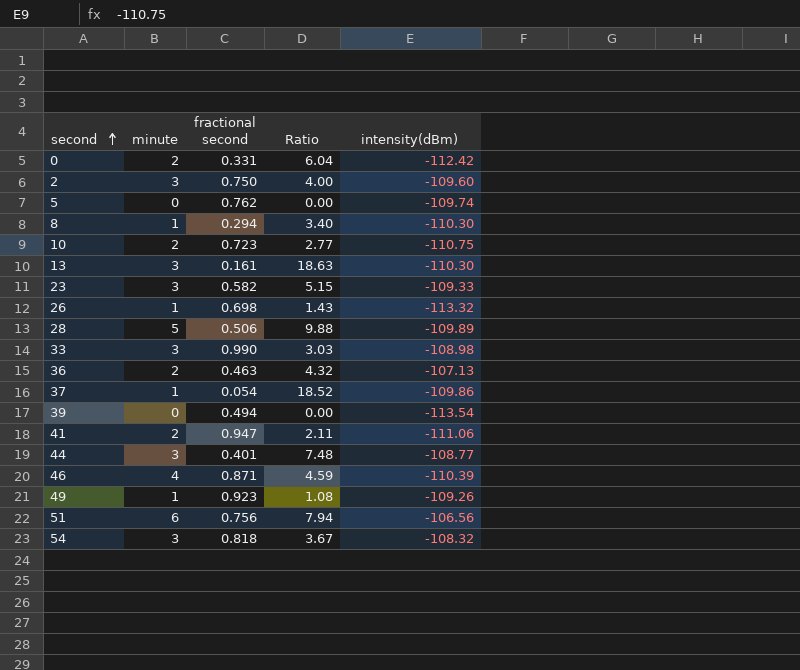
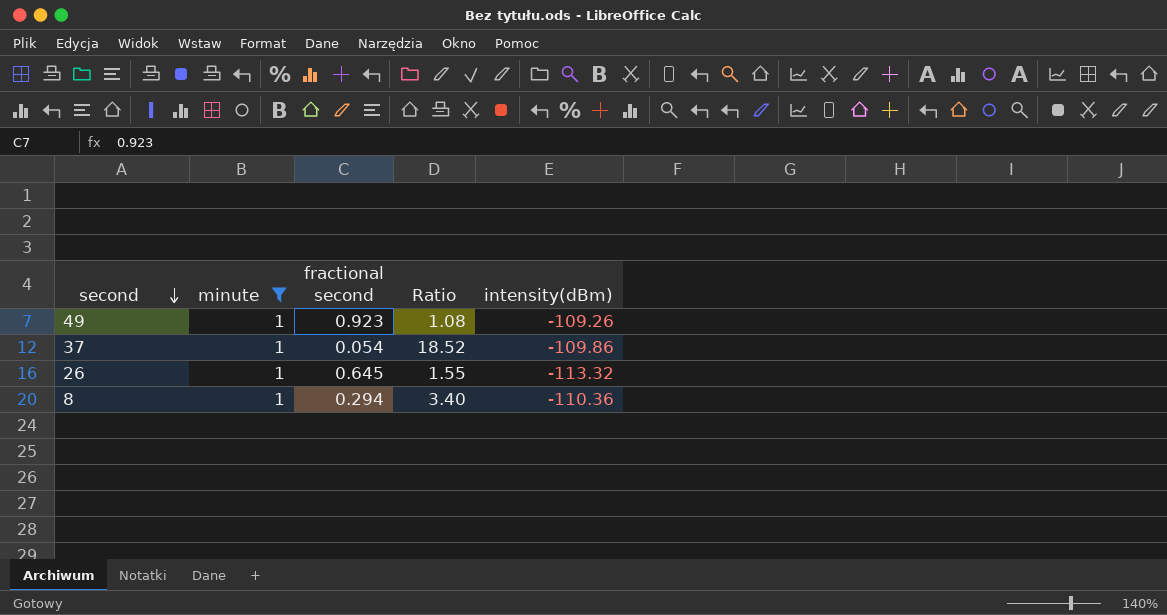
filter: none -> minute = 1
row order: second ascending -> second descending
26 | fractional second: 0.698 -> 0.645
26 | Ratio: 1.43 -> 1.55
8 | intensity(dBm): -110.30 -> -110.36

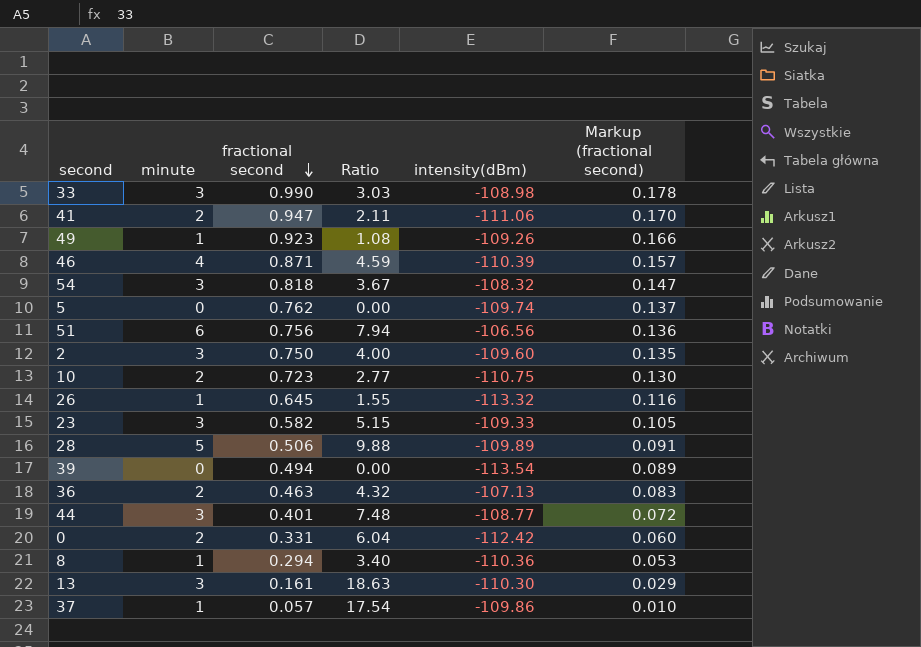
filter: minute = 1 -> none
row order: second descending -> fractional second descending
column Markup (fractional second) | formula: none -> [fractional second] * 0.18
37 | fractional second: 0.054 -> 0.057
37 | Ratio: 18.52 -> 17.54

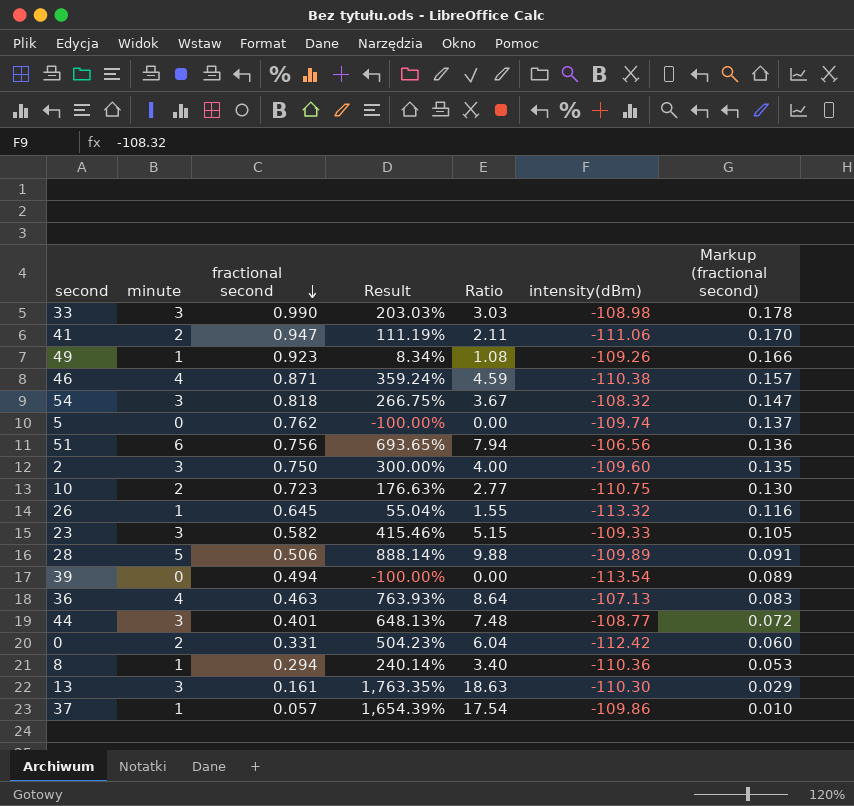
column Result | formula: none -> ([minute] - [fractional second]) / [fractional second]
46 | intensity(dBm): -110.39 -> -110.38
36 | minute: 2 -> 4
36 | Ratio: 4.32 -> 8.64

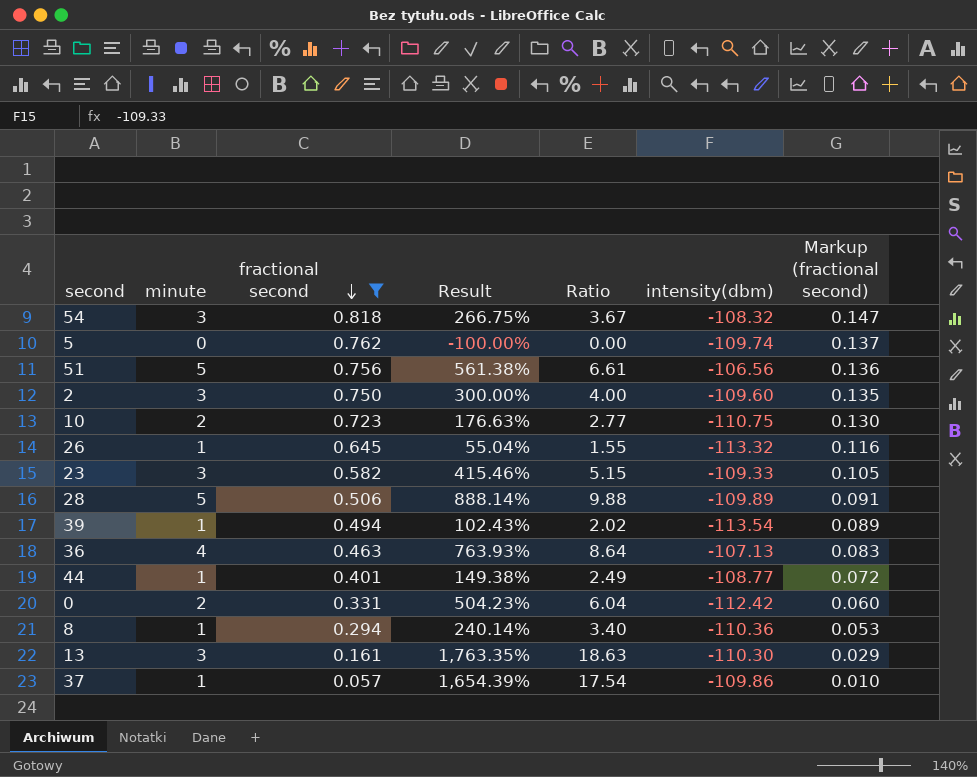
filter: none -> fractional second <= 0.818
column name: intensity(dBm) -> intensity(dbm)
51 | minute: 6 -> 5
51 | Result: 693.65% -> 561.38%
51 | Ratio: 7.94 -> 6.61
39 | minute: 0 -> 1
39 | Result: -100.00% -> 102.43%
39 | Ratio: 0.00 -> 2.02
44 | minute: 3 -> 1
44 | Result: 648.13% -> 149.38%
44 | Ratio: 7.48 -> 2.49

